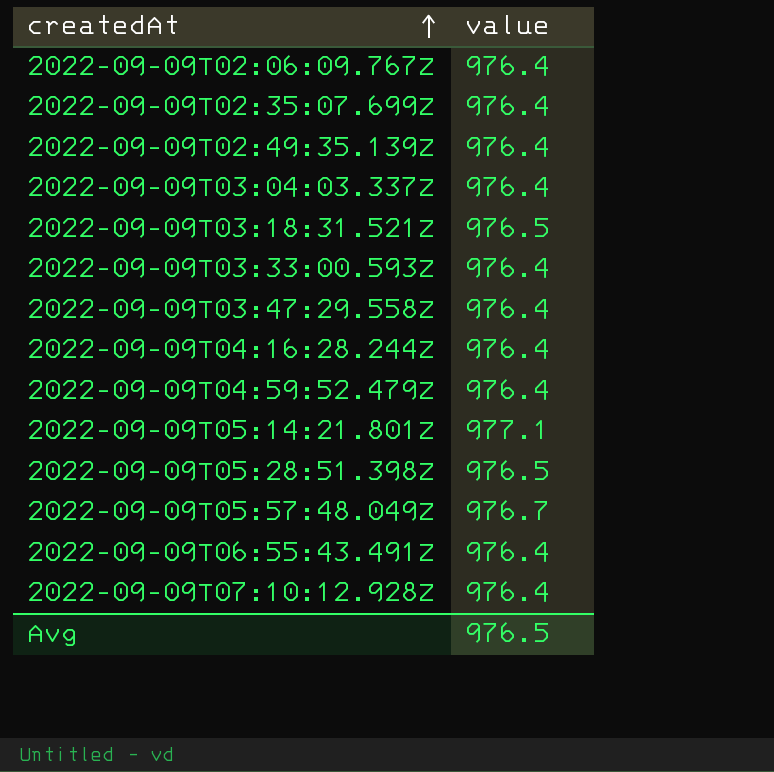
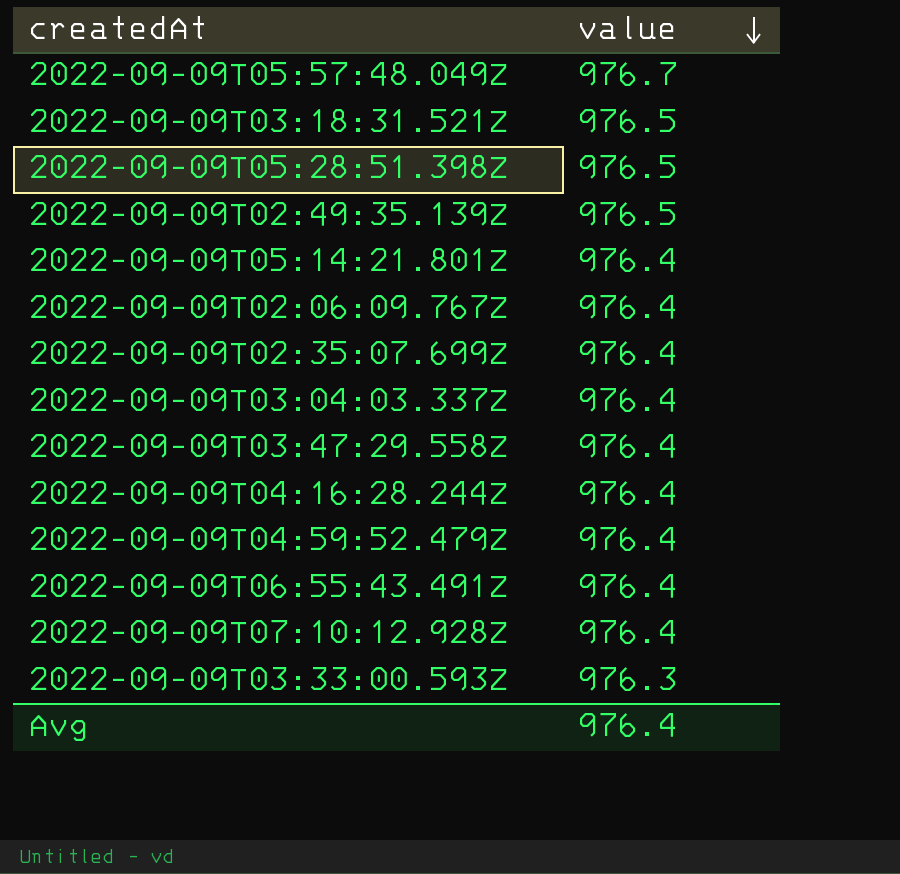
row order: createdAt ascending -> value descending
2022-09-09T02:49:35.139Z | value: 976.4 -> 976.5
2022-09-09T05:14:21.801Z | value: 977.1 -> 976.4
2022-09-09T03:33:00.593Z | value: 976.4 -> 976.3
Avg | value: 976.5 -> 976.4

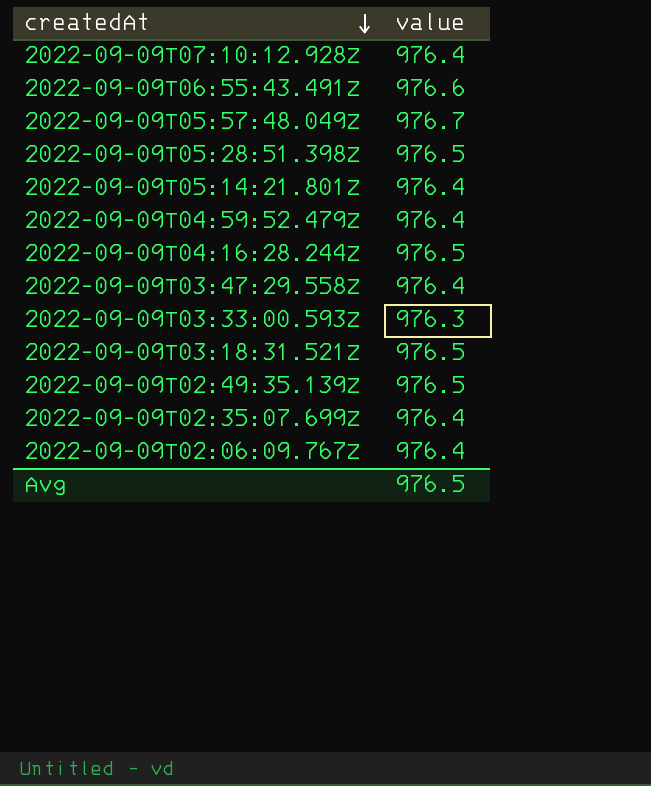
row order: value descending -> createdAt descending
row 2022-09-09T03:04:03.337Z: 976.4 -> none
2022-09-09T06:55:43.491Z | value: 976.4 -> 976.6
2022-09-09T04:16:28.244Z | value: 976.4 -> 976.5
Avg | value: 976.4 -> 976.5

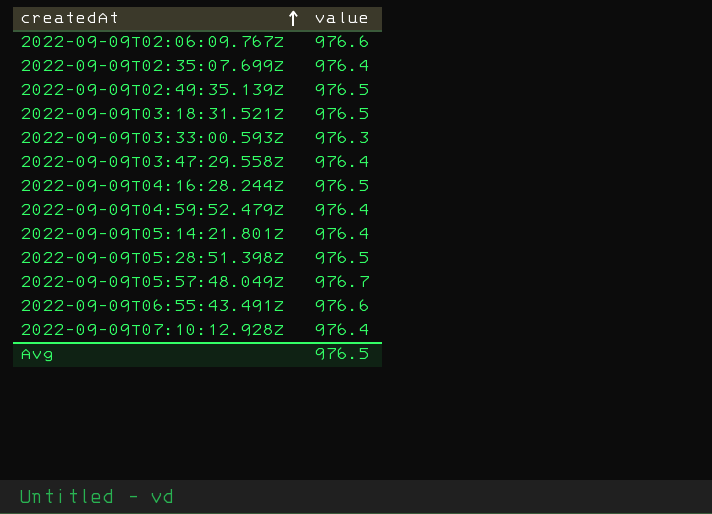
row order: createdAt descending -> createdAt ascending
2022-09-09T02:06:09.767Z | value: 976.4 -> 976.6

